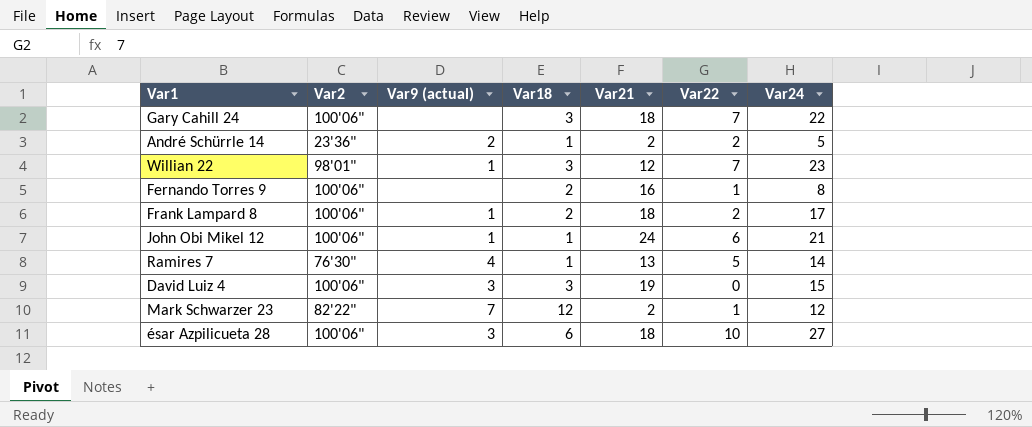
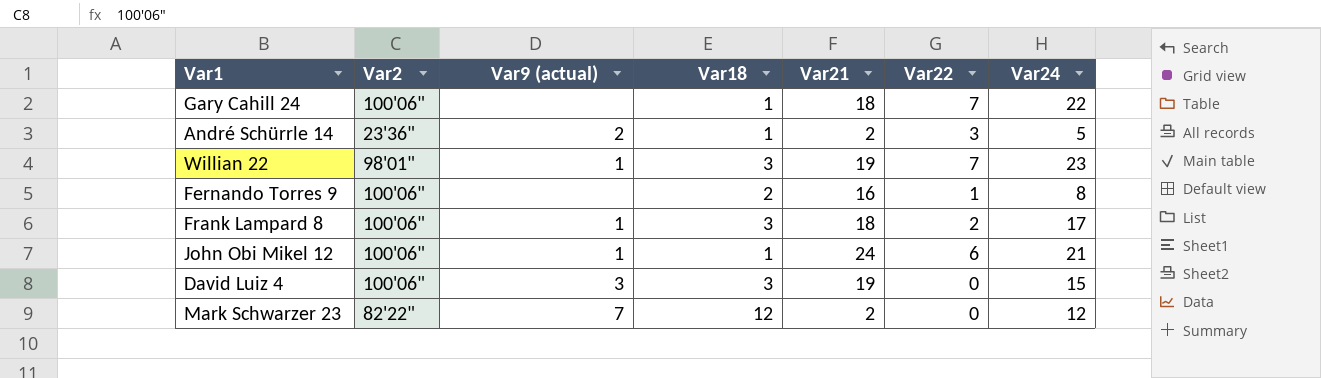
row Ramires 7: 76'30" | 4 | 1 | 13 | 5 | 14 -> none
row ésar Azpilicueta 28: 100'06" | 3 | 6 | 18 | 10 | 27 -> none
Gary Cahill 24 | Var18: 3 -> 1
André Schürrle 14 | Var22: 2 -> 3
Willian 22 | Var21: 12 -> 19
Frank Lampard 8 | Var18: 2 -> 3
Mark Schwarzer 23 | Var22: 1 -> 0

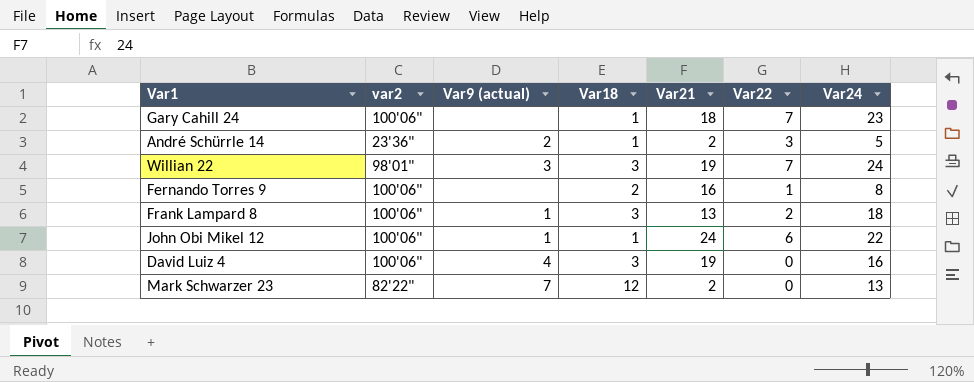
column name: Var2 -> var2
Gary Cahill 24 | Var24: 22 -> 23
Willian 22 | Var9 (actual): 1 -> 3
Willian 22 | Var24: 23 -> 24
Frank Lampard 8 | Var21: 18 -> 13
Frank Lampard 8 | Var24: 17 -> 18
John Obi Mikel 12 | Var24: 21 -> 22
David Luiz 4 | Var9 (actual): 3 -> 4
David Luiz 4 | Var24: 15 -> 16
Mark Schwarzer 23 | Var24: 12 -> 13

